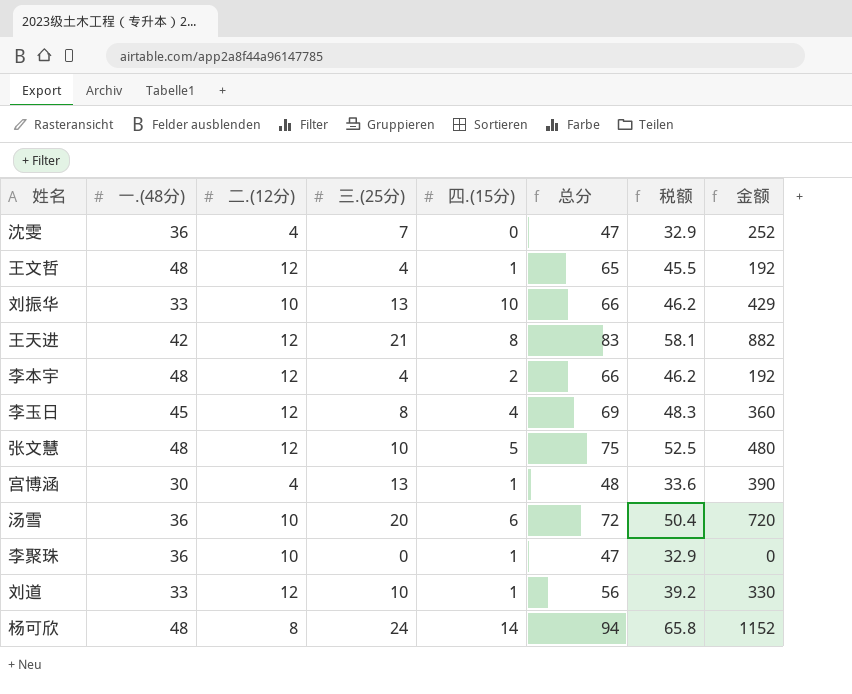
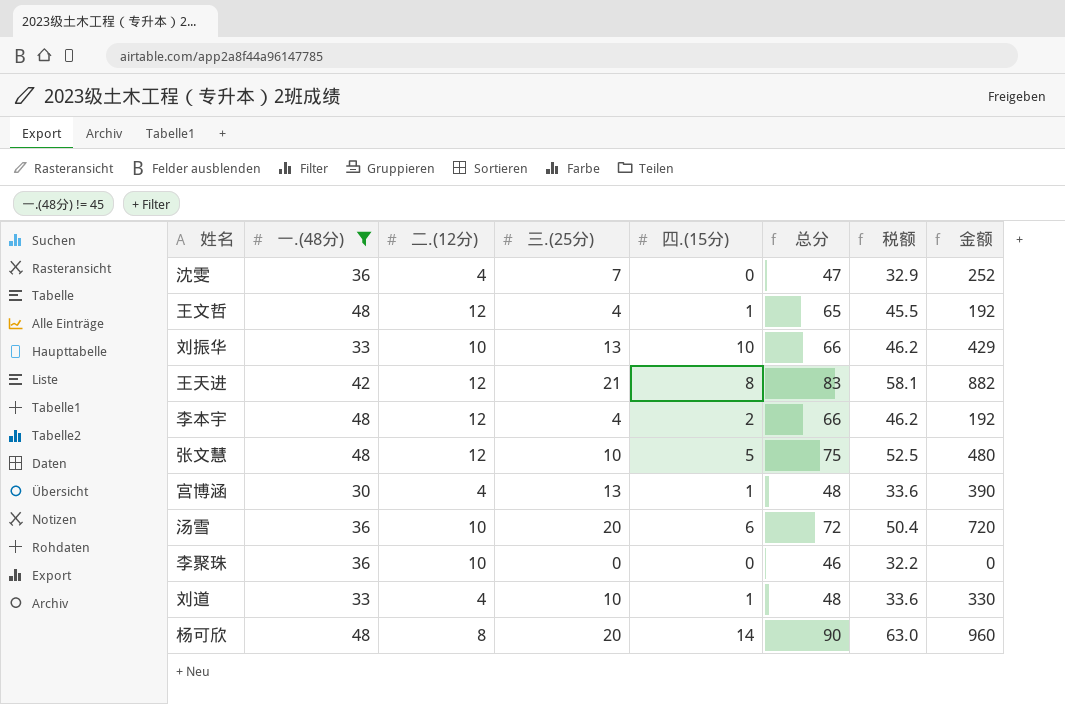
filter: none -> 一.(48分) != 45
李聚珠 | 四.(15分): 1 -> 0
李聚珠 | 总分: 47 -> 46
李聚珠 | 税额: 32.9 -> 32.2
刘道 | 二.(12分): 12 -> 4
刘道 | 总分: 56 -> 48
刘道 | 税额: 39.2 -> 33.6
杨可欣 | 三.(25分): 24 -> 20
杨可欣 | 总分: 94 -> 90
杨可欣 | 税额: 65.8 -> 63.0
杨可欣 | 金额: 1152 -> 960

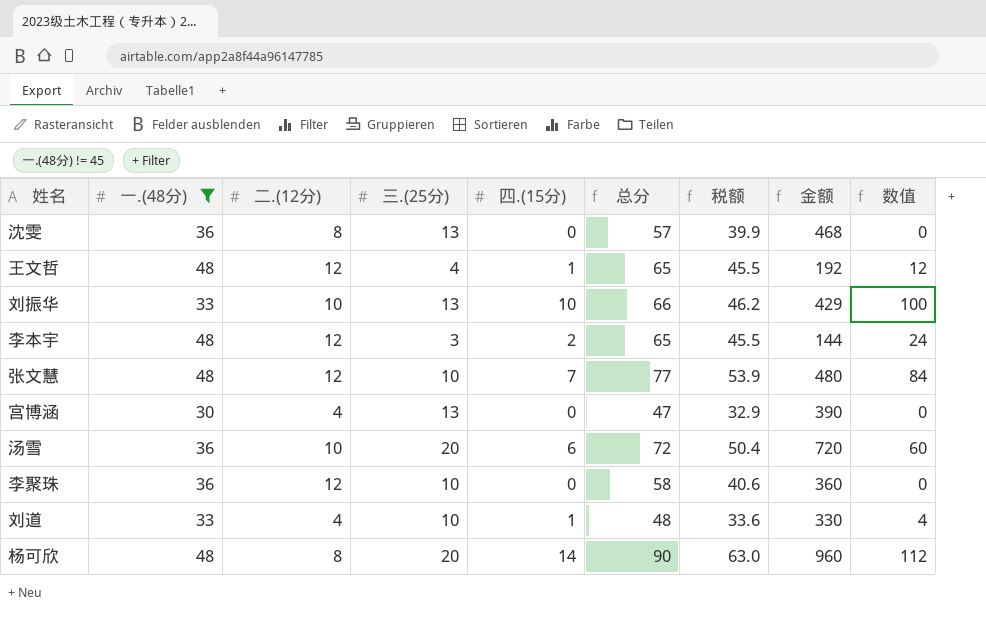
column 数值 | formula: none -> [二.(12分)] * [四.(15分)]
row 王天进: 42 | 12 | 21 | 8 | 83 | 58.1 | 882 -> none
沈雯 | 二.(12分): 4 -> 8
沈雯 | 三.(25分): 7 -> 13
沈雯 | 总分: 47 -> 57
沈雯 | 税额: 32.9 -> 39.9
沈雯 | 金额: 252 -> 468
李本宇 | 三.(25分): 4 -> 3
李本宇 | 总分: 66 -> 65
李本宇 | 税额: 46.2 -> 45.5
李本宇 | 金额: 192 -> 144
张文慧 | 四.(15分): 5 -> 7
张文慧 | 总分: 75 -> 77
张文慧 | 税额: 52.5 -> 53.9
宫博涵 | 四.(15分): 1 -> 0
宫博涵 | 总分: 48 -> 47
宫博涵 | 税额: 33.6 -> 32.9
李聚珠 | 二.(12分): 10 -> 12
李聚珠 | 三.(25分): 0 -> 10
李聚珠 | 总分: 46 -> 58
李聚珠 | 税额: 32.2 -> 40.6
李聚珠 | 金额: 0 -> 360

